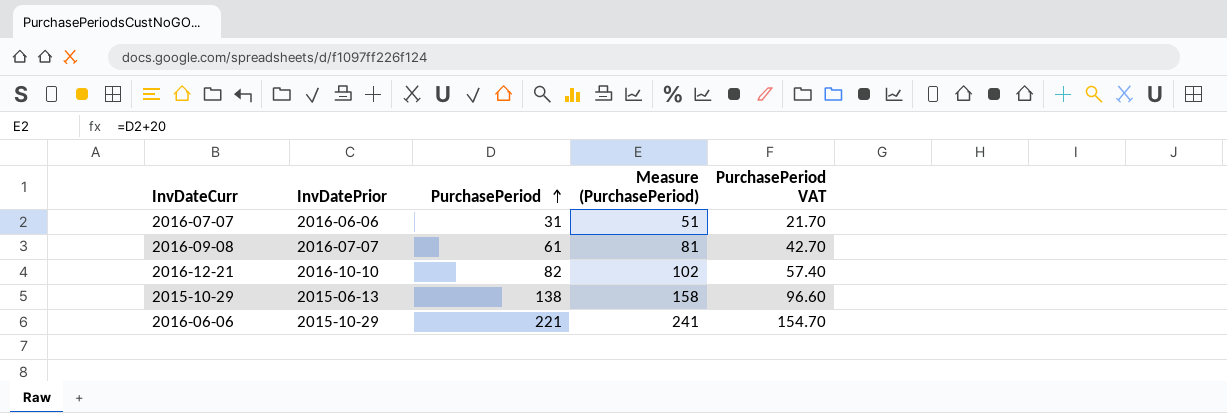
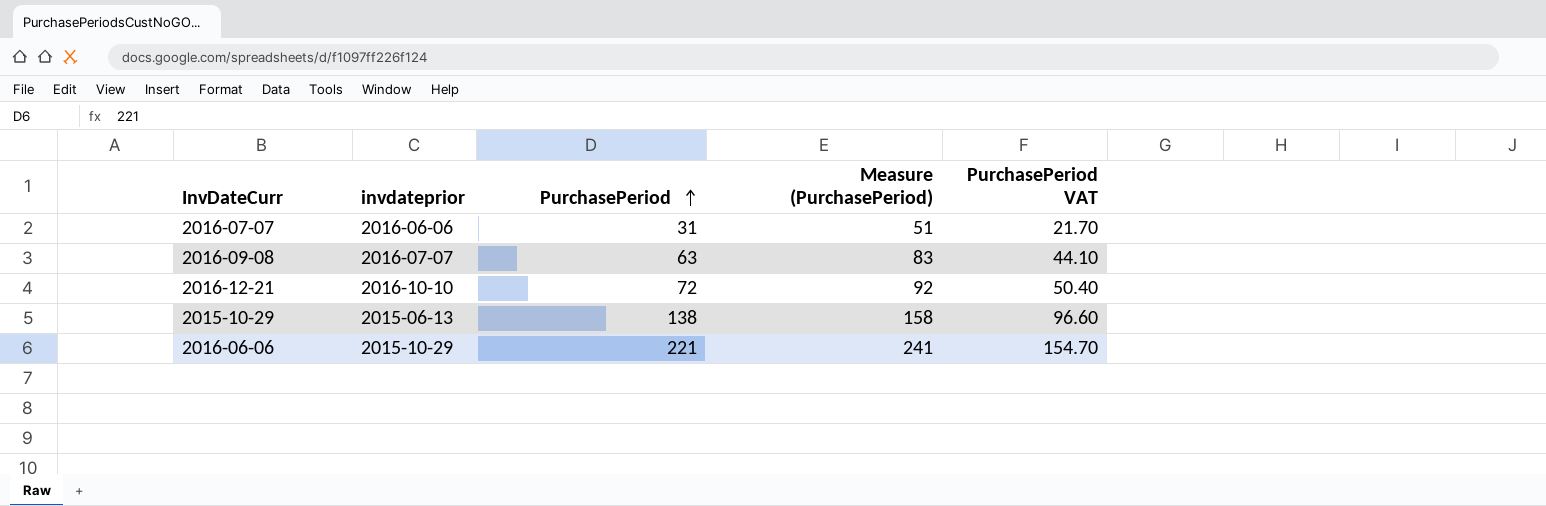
column name: InvDatePrior -> invdateprior
2016-09-08 | PurchasePeriod: 61 -> 63
2016-09-08 | Measure (PurchasePeriod): 81 -> 83
2016-09-08 | PurchasePeriod VAT: 42.70 -> 44.10
2016-12-21 | PurchasePeriod: 82 -> 72
2016-12-21 | Measure (PurchasePeriod): 102 -> 92
2016-12-21 | PurchasePeriod VAT: 57.40 -> 50.40

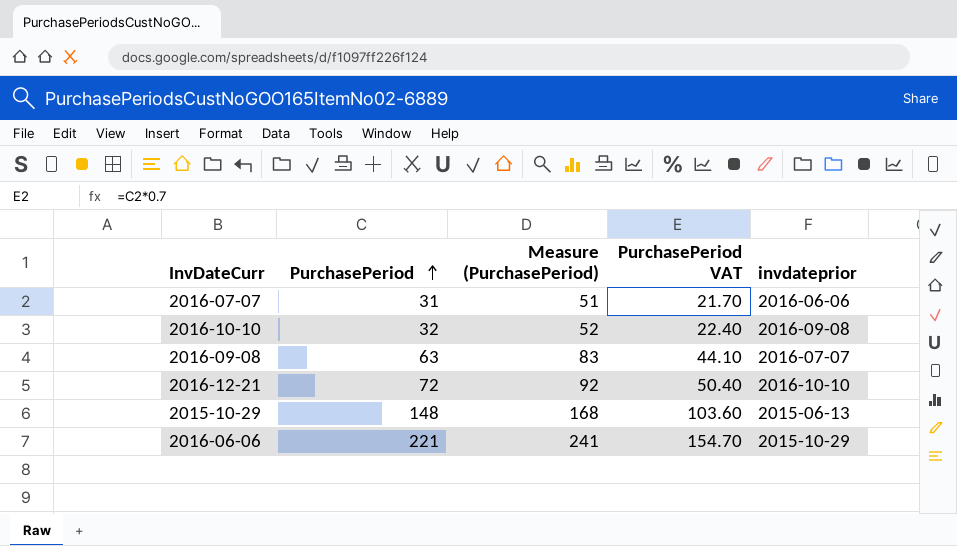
column invdateprior | position: 2 -> 5
row 2016-10-10: none -> 32 | 52 | 22.40 | 2016-09-08
2015-10-29 | PurchasePeriod: 138 -> 148
2015-10-29 | Measure (PurchasePeriod): 158 -> 168
2015-10-29 | PurchasePeriod VAT: 96.60 -> 103.60

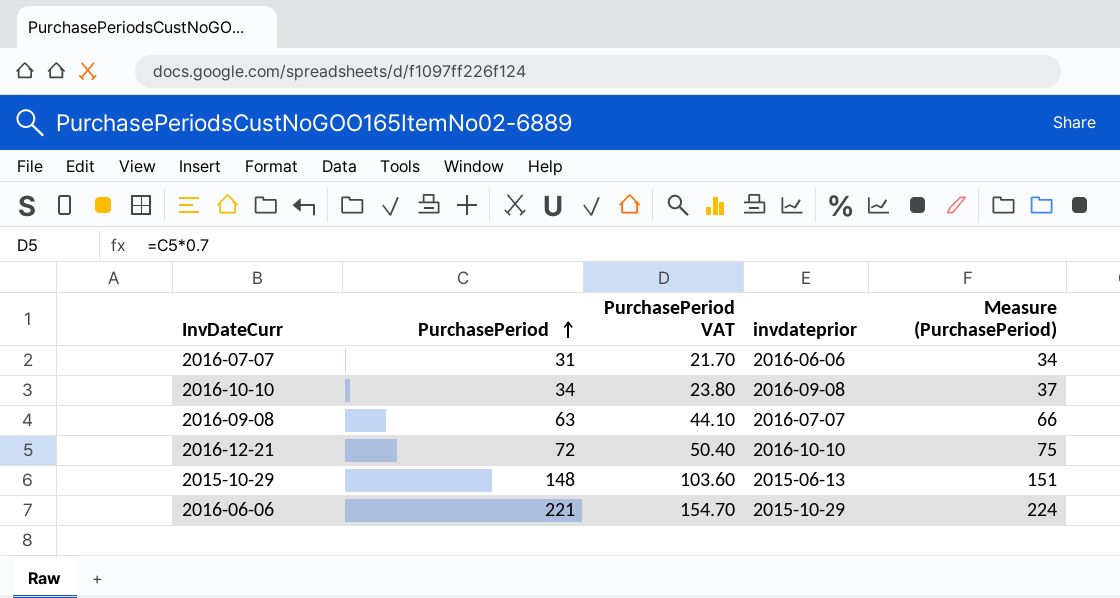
column Measure (PurchasePeriod) | formula: [PurchasePeriod] + 20 -> [PurchasePeriod] + 3
column Measure (PurchasePeriod) | position: 3 -> 5
2016-10-10 | PurchasePeriod: 32 -> 34
2016-10-10 | PurchasePeriod VAT: 22.40 -> 23.80

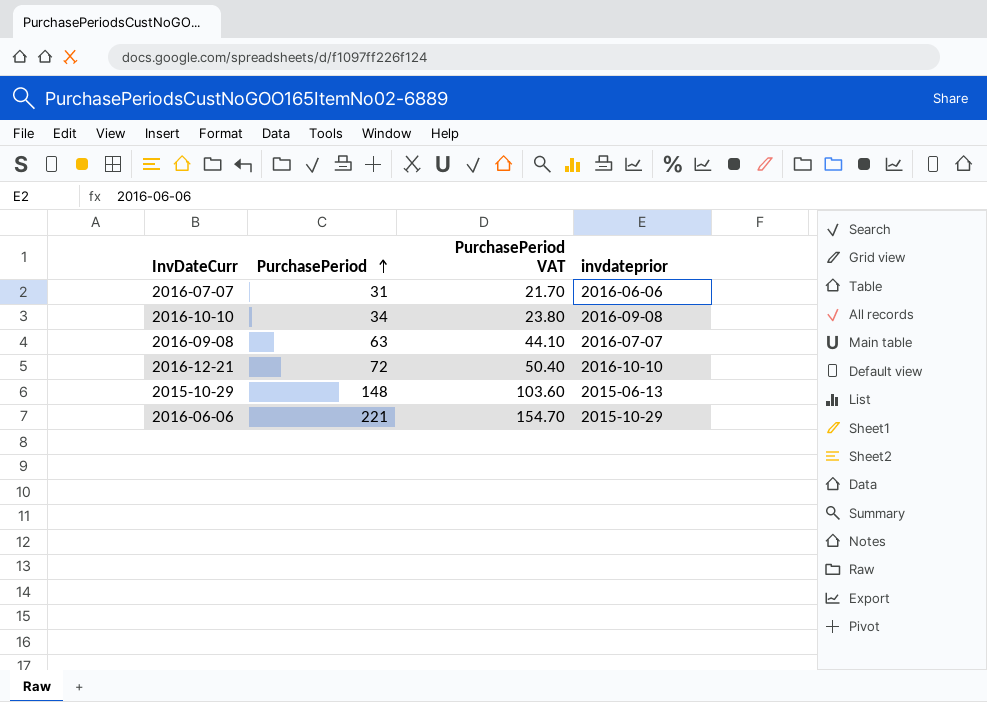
column Measure (PurchasePeriod) | formula: [PurchasePeriod] + 3 -> none

